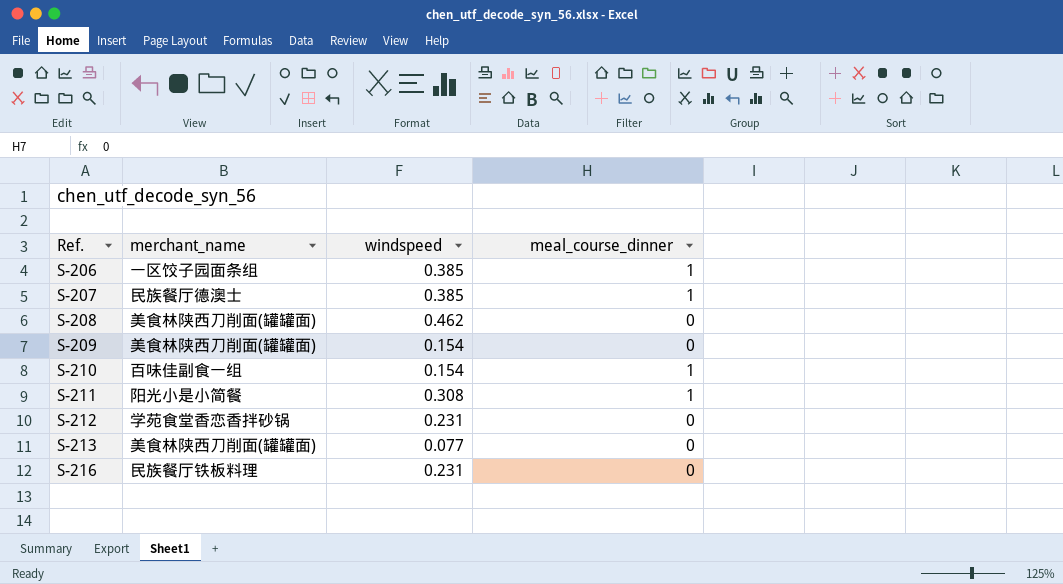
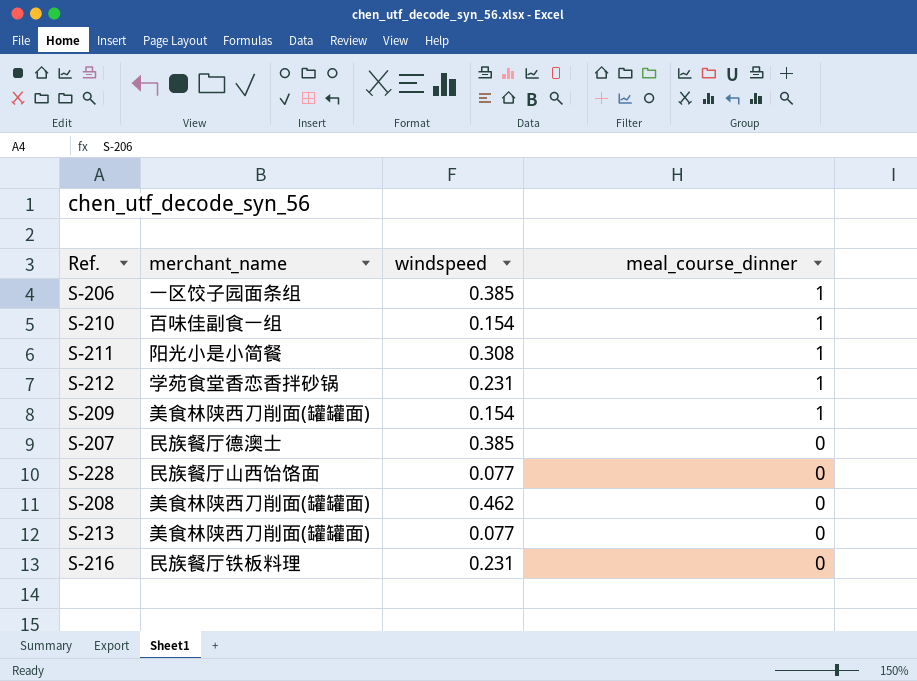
row order: Ref. ascending -> meal_course_dinner descending
S-212 | meal_course_dinner: 0 -> 1
S-209 | meal_course_dinner: 0 -> 1
S-207 | meal_course_dinner: 1 -> 0
row S-228: none -> 民族餐厅山西饸饹面 | 0.077 | 0

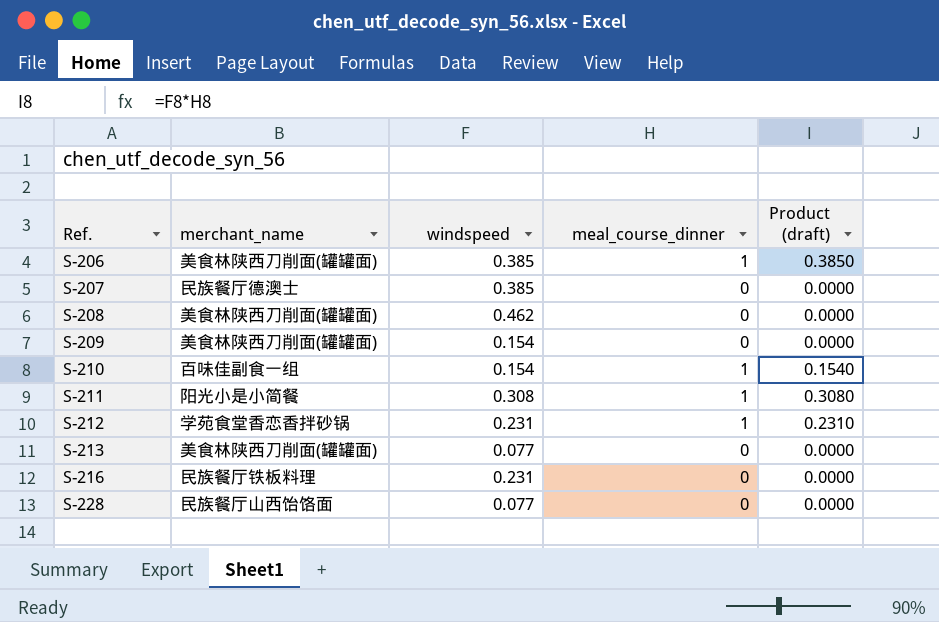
row order: meal_course_dinner descending -> Ref. ascending
column Product (draft) | formula: none -> [windspeed] * [meal_course_dinner]
S-206 | merchant_name: 一区饺子园面条组 -> 美食林陕西刀削面(罐罐面)
S-209 | meal_course_dinner: 1 -> 0

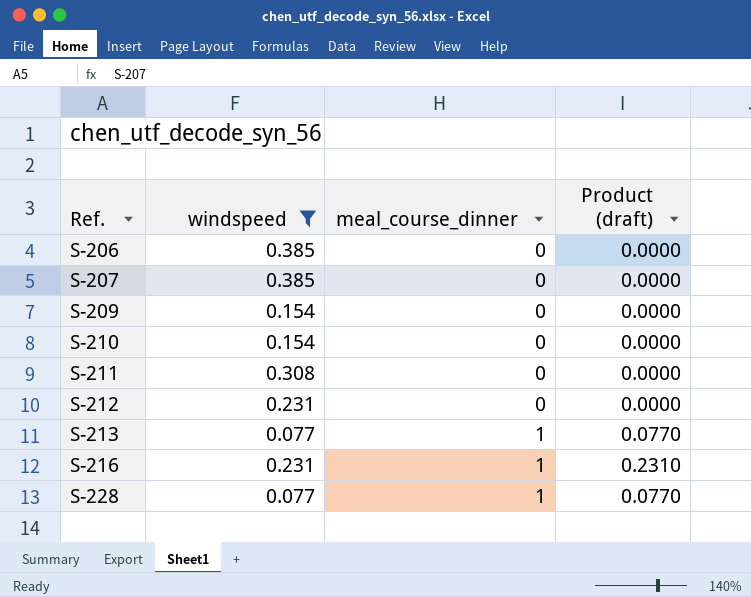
filter: none -> windspeed != 0.462
column merchant_name | position: 2 -> none
S-206 | meal_course_dinner: 1 -> 0
S-206 | Product (draft): 0.3850 -> 0.0000
S-210 | meal_course_dinner: 1 -> 0
S-210 | Product (draft): 0.1540 -> 0.0000
S-211 | meal_course_dinner: 1 -> 0
S-211 | Product (draft): 0.3080 -> 0.0000
S-212 | meal_course_dinner: 1 -> 0
S-212 | Product (draft): 0.2310 -> 0.0000
S-213 | meal_course_dinner: 0 -> 1
S-213 | Product (draft): 0.0000 -> 0.0770
S-216 | meal_course_dinner: 0 -> 1
S-216 | Product (draft): 0.0000 -> 0.2310
S-228 | meal_course_dinner: 0 -> 1
S-228 | Product (draft): 0.0000 -> 0.0770

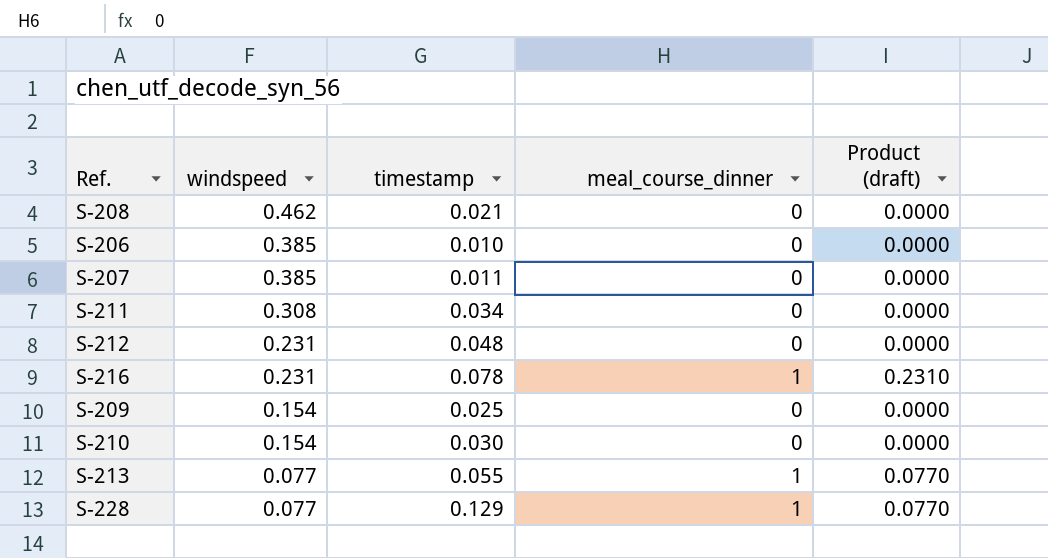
filter: windspeed != 0.462 -> none
row order: Ref. ascending -> windspeed descending
column timestamp | position: none -> 3

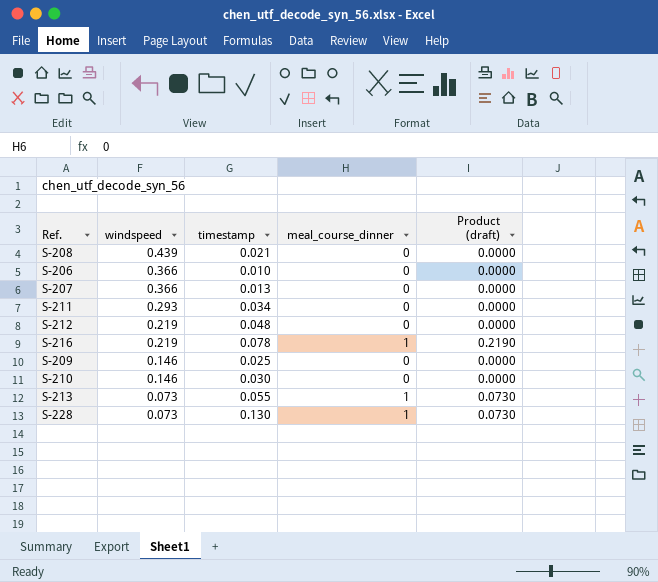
S-208 | windspeed: 0.462 -> 0.439
S-206 | windspeed: 0.385 -> 0.366
S-207 | windspeed: 0.385 -> 0.366
S-207 | timestamp: 0.011 -> 0.013
S-211 | windspeed: 0.308 -> 0.293
S-212 | windspeed: 0.231 -> 0.219
S-216 | windspeed: 0.231 -> 0.219
S-216 | Product (draft): 0.2310 -> 0.2190
S-209 | windspeed: 0.154 -> 0.146
S-210 | windspeed: 0.154 -> 0.146
S-213 | windspeed: 0.077 -> 0.073
S-213 | Product (draft): 0.0770 -> 0.0730
S-228 | windspeed: 0.077 -> 0.073
S-228 | timestamp: 0.129 -> 0.130
S-228 | Product (draft): 0.0770 -> 0.0730

